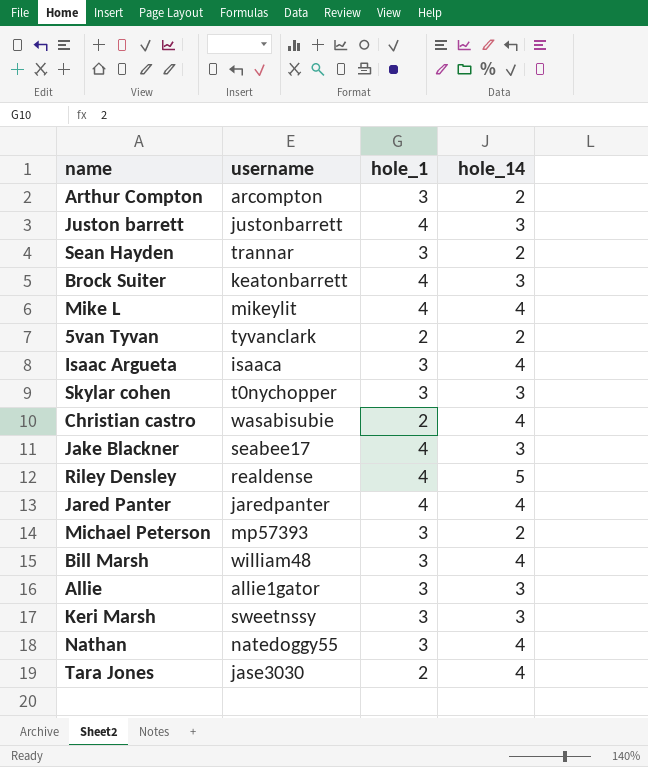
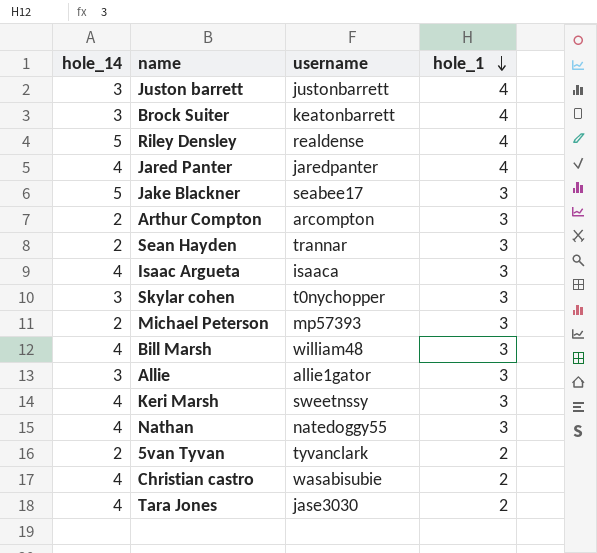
row order: none -> hole_1 descending
column hole_14 | position: 4 -> 1
row Mike L: mikeylit | 4 | 4 -> none
Jake Blackner | hole_14: 3 -> 5
Jake Blackner | hole_1: 4 -> 3
Keri Marsh | hole_14: 3 -> 4

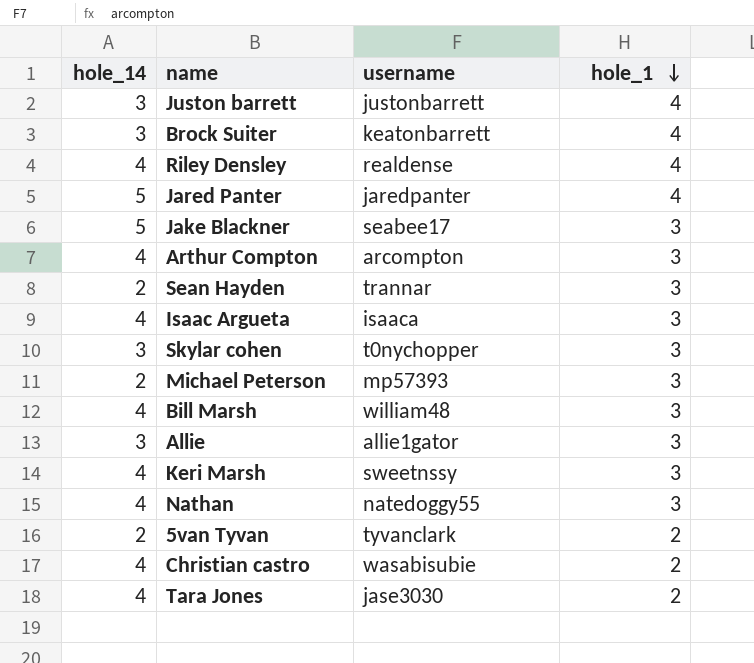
Riley Densley | hole_14: 5 -> 4
Jared Panter | hole_14: 4 -> 5
Arthur Compton | hole_14: 2 -> 4

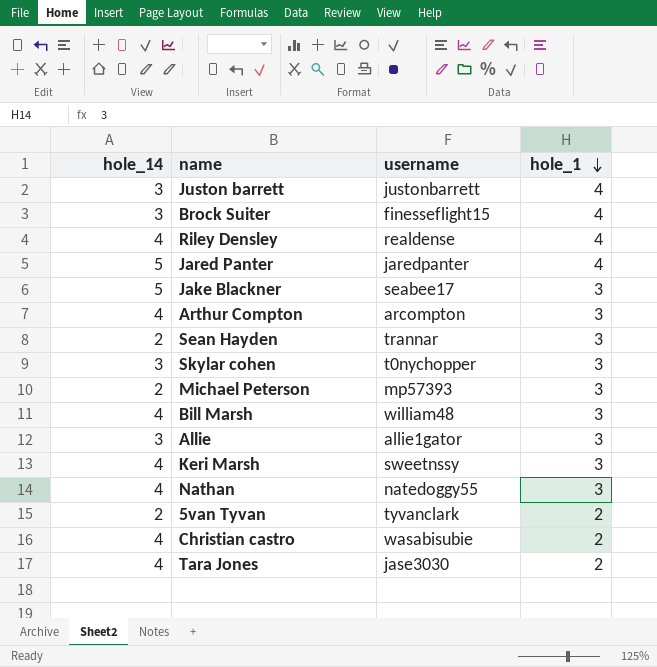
row Isaac Argueta: 4 | isaaca | 3 -> none
Brock Suiter | username: keatonbarrett -> finesseflight15

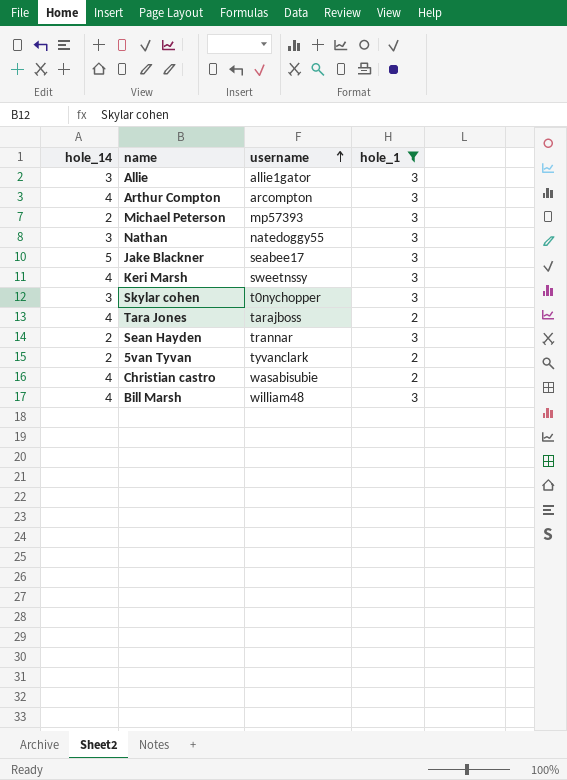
filter: none -> hole_1 != 4
row order: hole_1 descending -> username ascending
Nathan | hole_14: 4 -> 3
Tara Jones | username: jase3030 -> tarajboss

